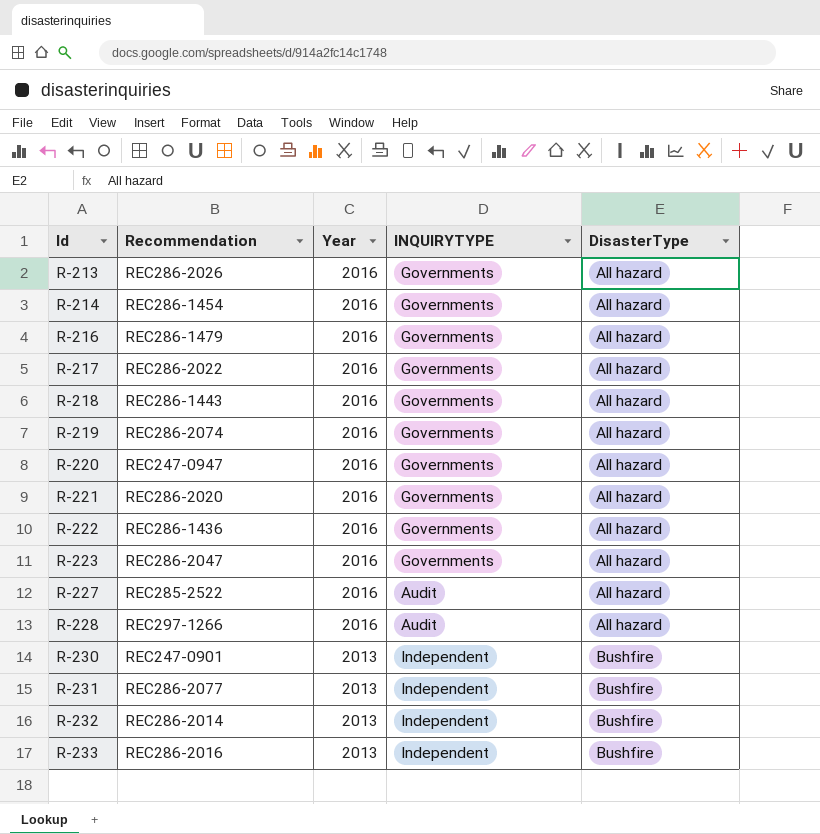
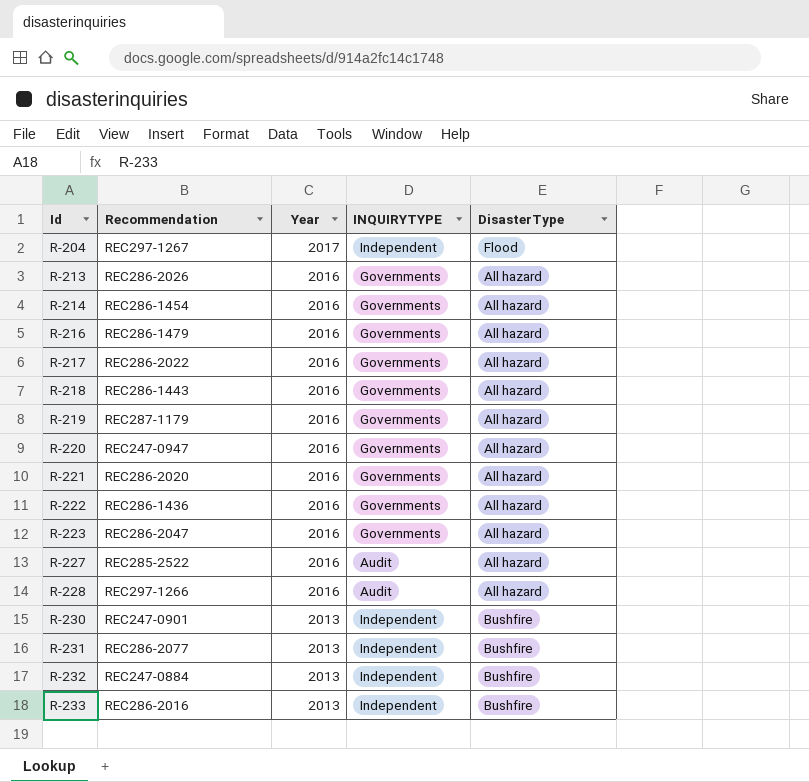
row R-204: none -> REC297-1267 | 2017 | Independent | Flood
R-219 | Recommendation: REC286-2074 -> REC287-1179
R-232 | Recommendation: REC286-2014 -> REC247-0884

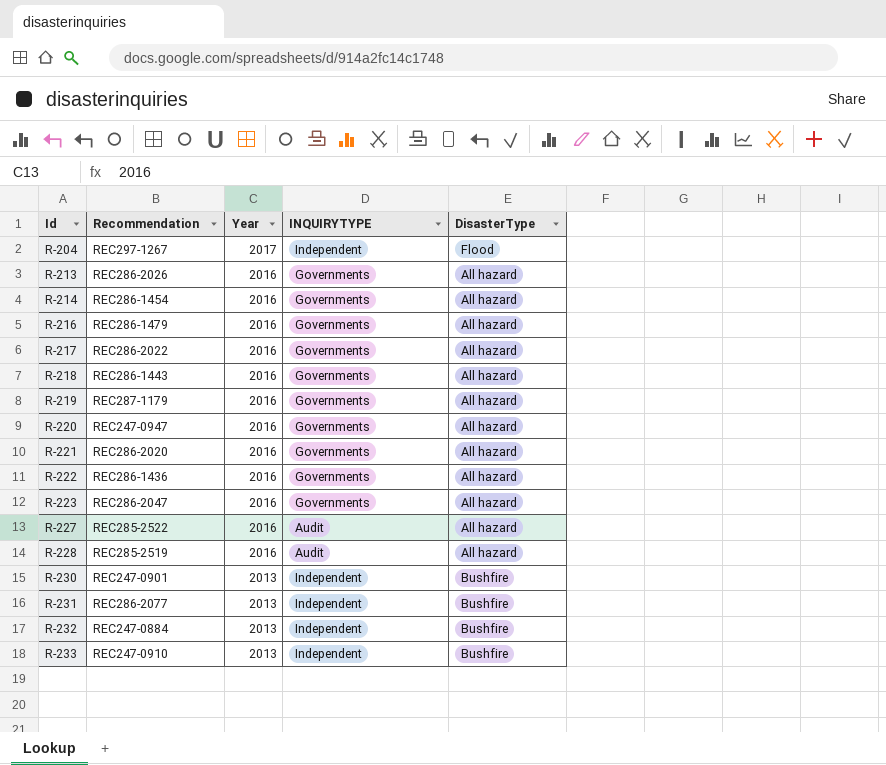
R-228 | Recommendation: REC297-1266 -> REC285-2519
R-233 | Recommendation: REC286-2016 -> REC247-0910

